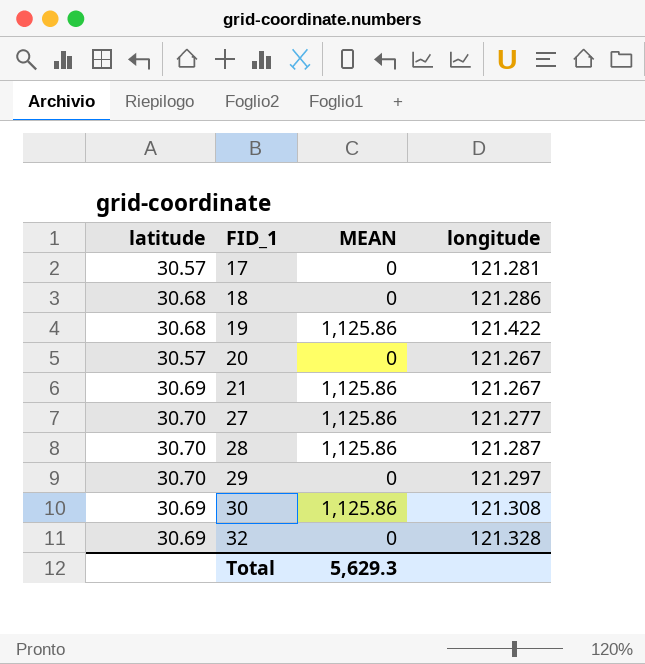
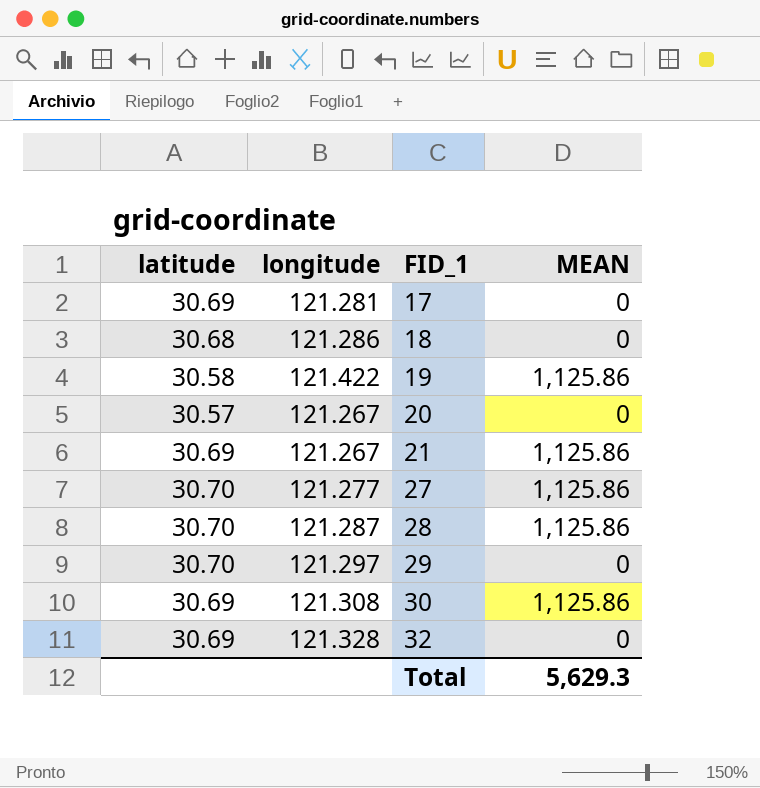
column longitude | position: 4 -> 2
17 | latitude: 30.57 -> 30.69
19 | latitude: 30.68 -> 30.58

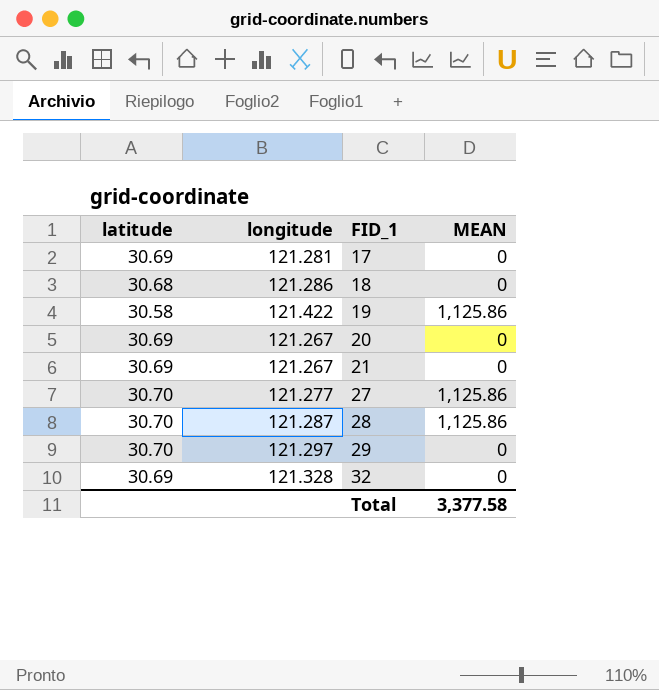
row 30: 30.69 | 121.308 | 1,125.86 -> none
20 | latitude: 30.57 -> 30.69
21 | MEAN: 1,125.86 -> 0
Total | MEAN: 5,629.3 -> 3,377.58

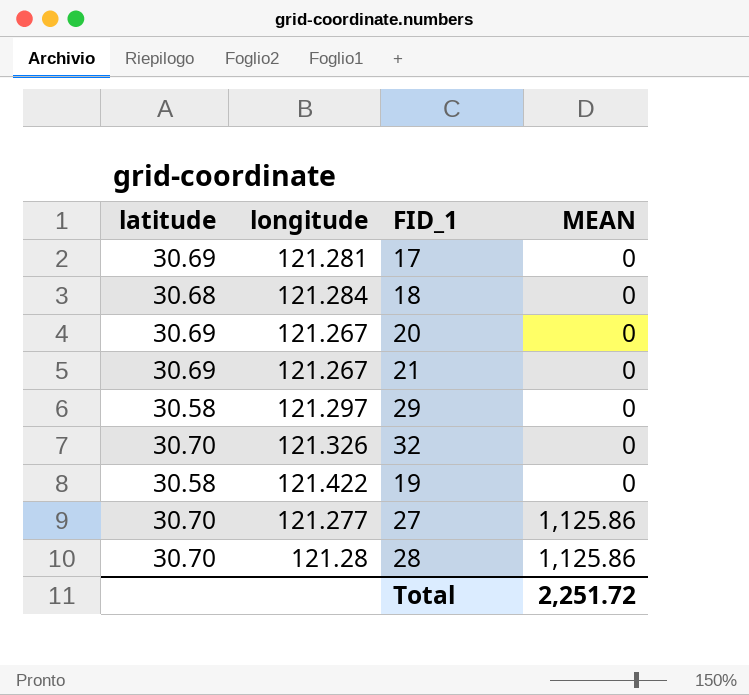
row order: FID_1 ascending -> MEAN ascending
18 | longitude: 121.286 -> 121.284
29 | latitude: 30.70 -> 30.58
32 | latitude: 30.69 -> 30.70
32 | longitude: 121.328 -> 121.326
19 | MEAN: 1,125.86 -> 0
28 | longitude: 121.287 -> 121.28
Total | MEAN: 3,377.58 -> 2,251.72

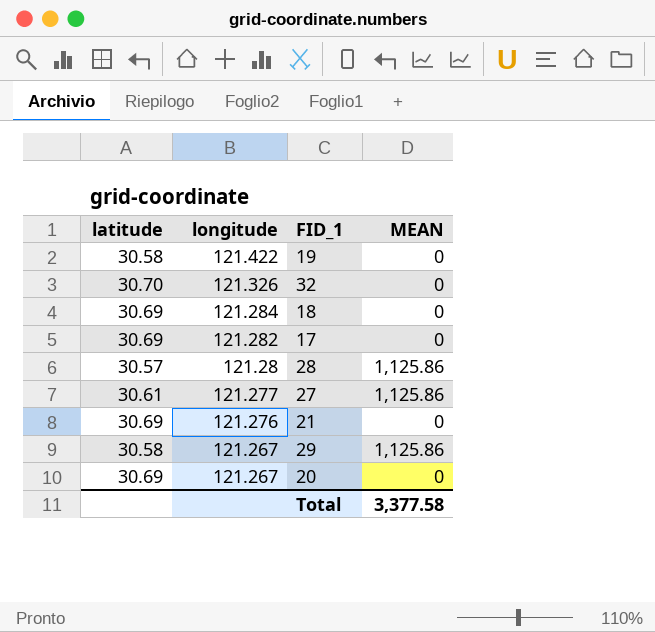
row order: MEAN ascending -> longitude descending
18 | latitude: 30.68 -> 30.69
17 | longitude: 121.281 -> 121.282
28 | latitude: 30.70 -> 30.57
27 | latitude: 30.70 -> 30.61
21 | longitude: 121.267 -> 121.276
29 | longitude: 121.297 -> 121.267
29 | MEAN: 0 -> 1,125.86
Total | MEAN: 2,251.72 -> 3,377.58

